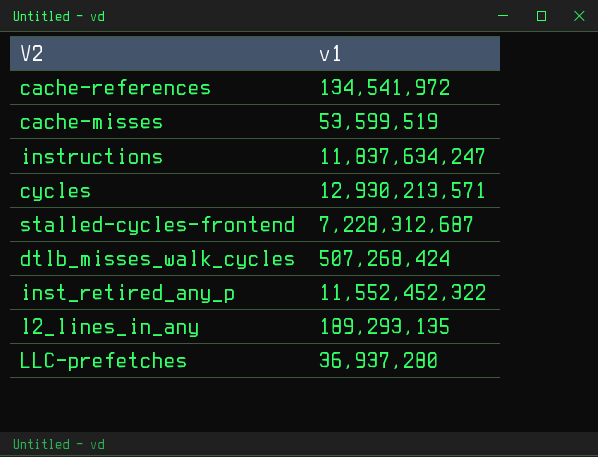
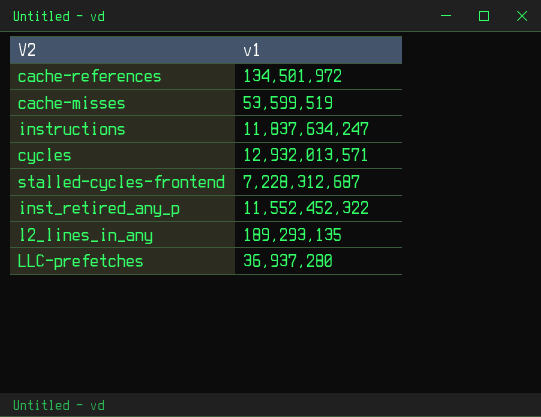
row dtlb_misses_walk_cycles: 507,268,424 -> none
cache-references | v1: 134,541,972 -> 134,501,972
cycles | v1: 12,930,213,571 -> 12,932,013,571

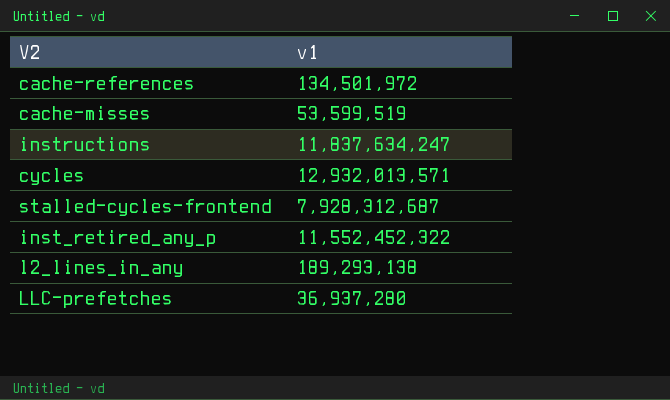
stalled-cycles-frontend | v1: 7,228,312,687 -> 7,928,312,687
l2_lines_in_any | v1: 189,293,135 -> 189,293,138

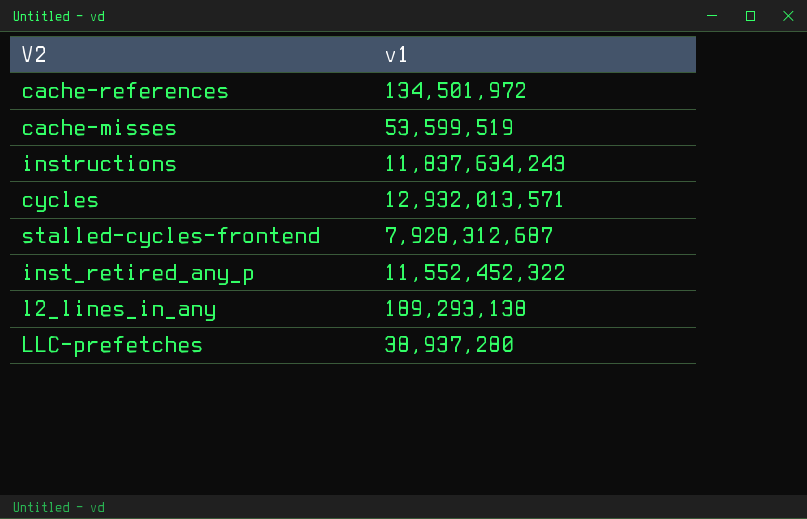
instructions | v1: 11,837,634,247 -> 11,837,634,243
LLC-prefetches | v1: 36,937,280 -> 38,937,280

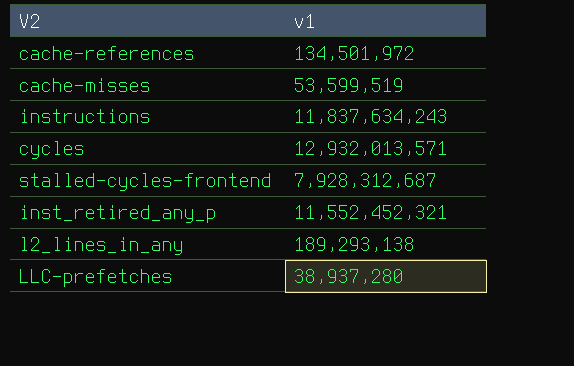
inst_retired_any_p | v1: 11,552,452,322 -> 11,552,452,321

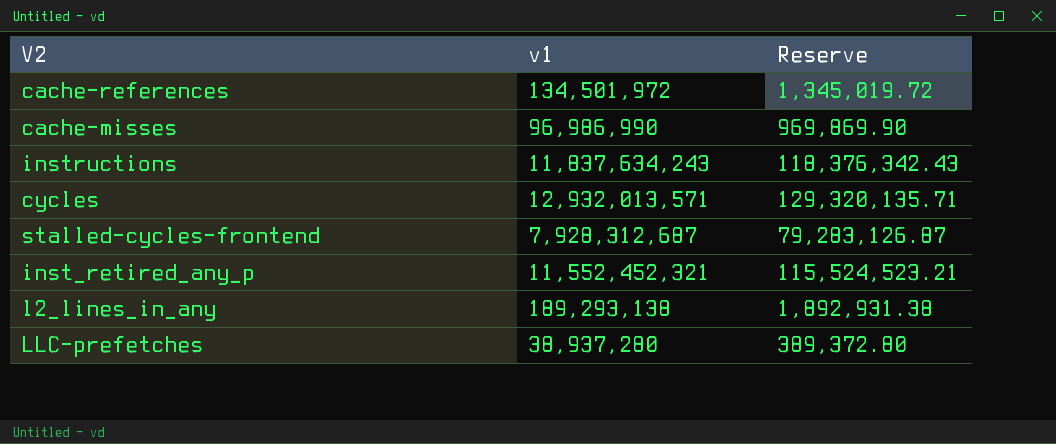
column Reserve | formula: none -> [v1] * 0.01
cache-misses | v1: 53,599,519 -> 96,986,990

